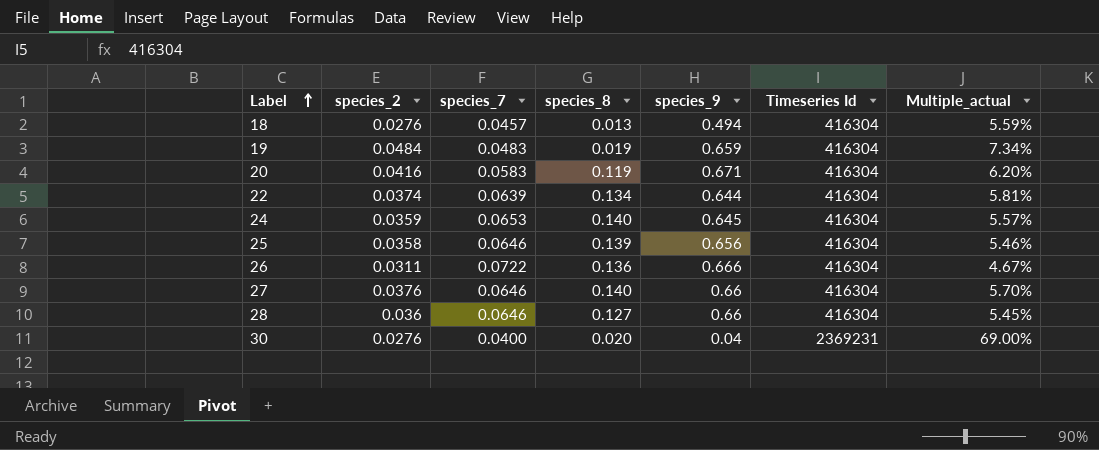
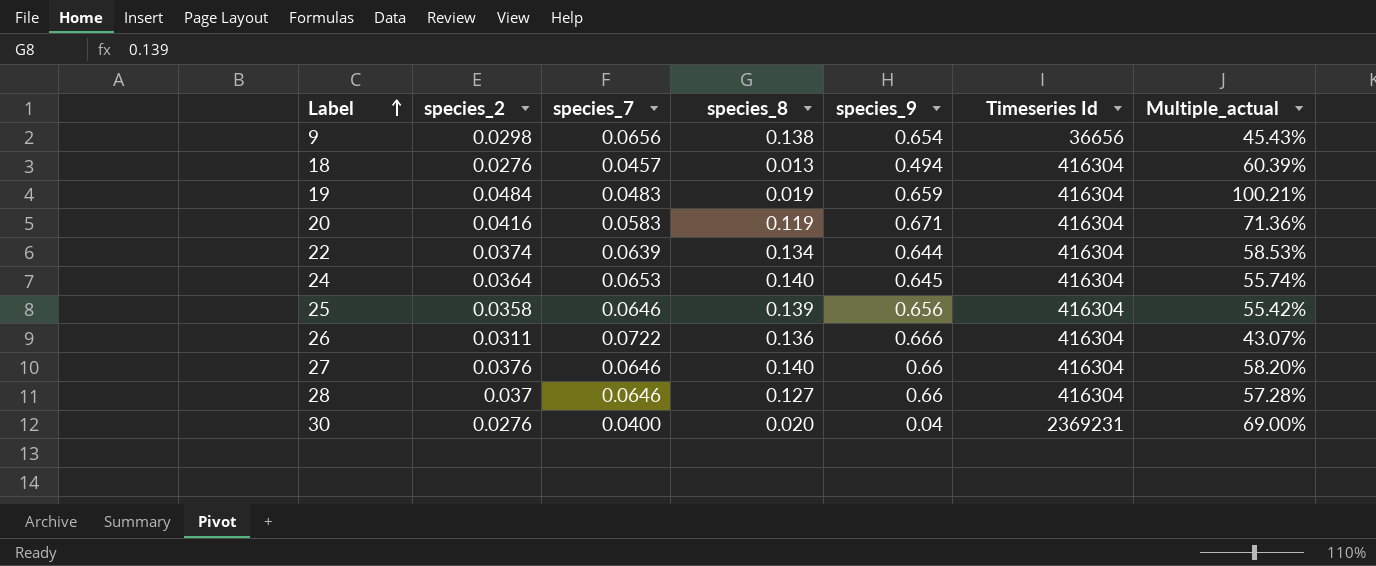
column Multiple_actual | formula: [species_2] / [species_9] -> [species_2] / [species_7]
row 9: none -> 0.0298 | 0.0656 | 0.138 | 0.654 | 36656 | 45.43%
24 | species_2: 0.0359 -> 0.0364
28 | species_2: 0.036 -> 0.037

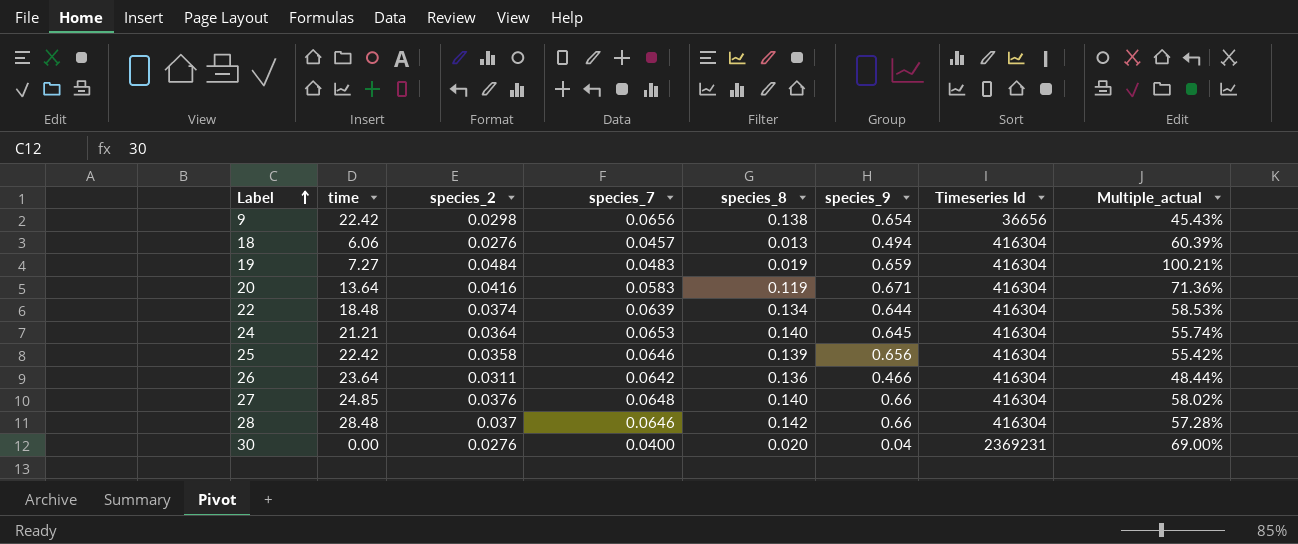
column time | position: none -> 2
26 | species_7: 0.0722 -> 0.0642
26 | species_9: 0.666 -> 0.466
26 | Multiple_actual: 43.07% -> 48.44%
27 | species_7: 0.0646 -> 0.0648
27 | Multiple_actual: 58.20% -> 58.02%
28 | species_8: 0.127 -> 0.142

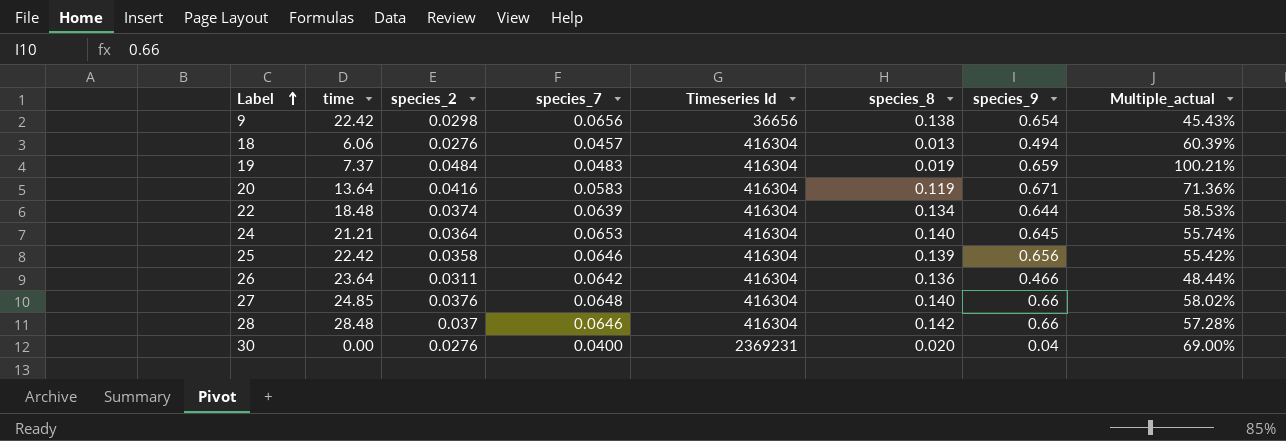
column Timeseries Id | position: 7 -> 5
19 | time: 7.27 -> 7.37

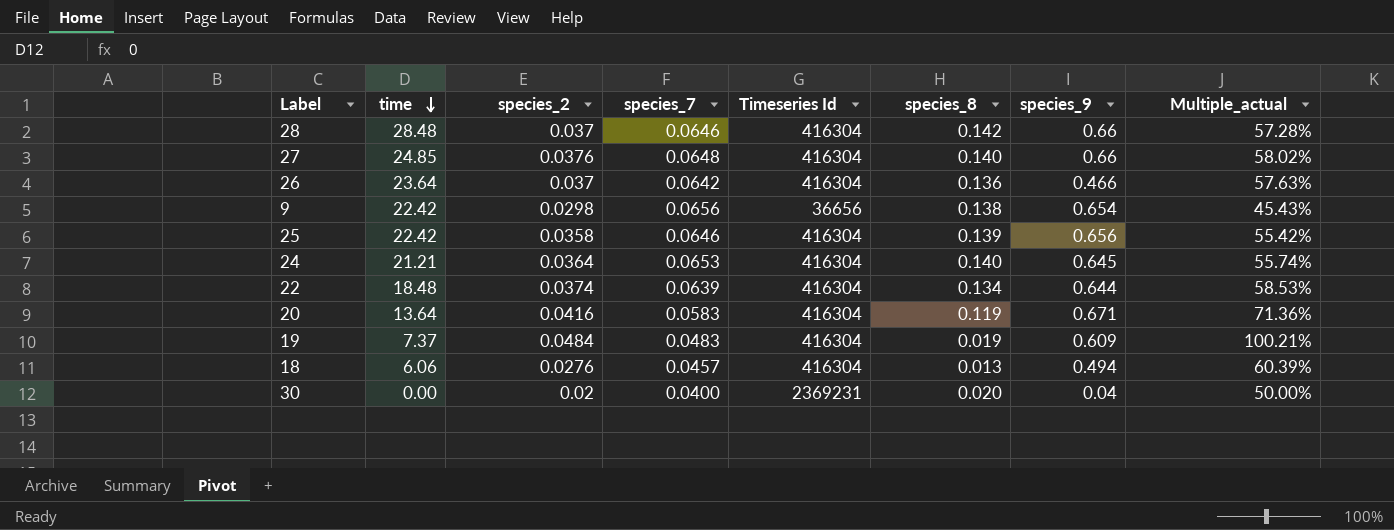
row order: Label ascending -> time descending
26 | species_2: 0.0311 -> 0.037
26 | Multiple_actual: 48.44% -> 57.63%
19 | species_9: 0.659 -> 0.609
30 | species_2: 0.0276 -> 0.02
30 | Multiple_actual: 69.00% -> 50.00%

